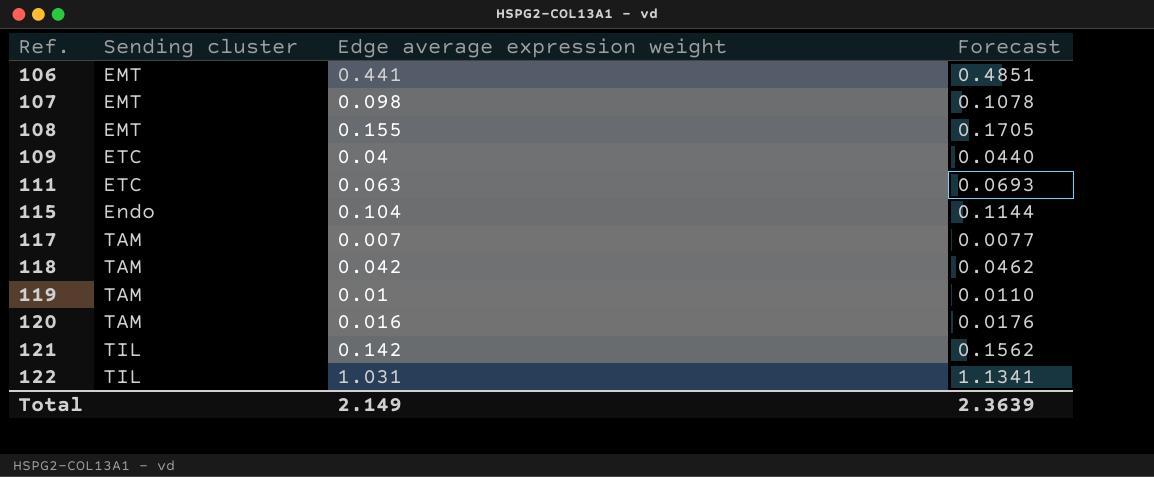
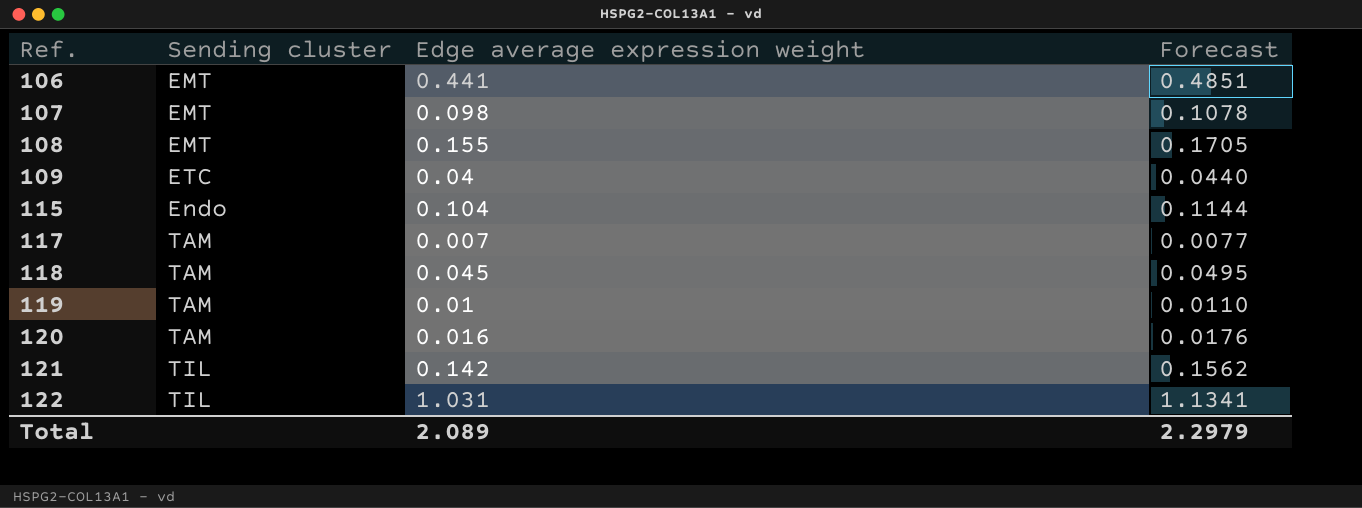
row 111: ETC | 0.063 | 0.0693 -> none
118 | Edge average expression weight: 0.042 -> 0.045
118 | Forecast: 0.0462 -> 0.0495
Total | Edge average expression weight: 2.149 -> 2.089
Total | Forecast: 2.3639 -> 2.2979

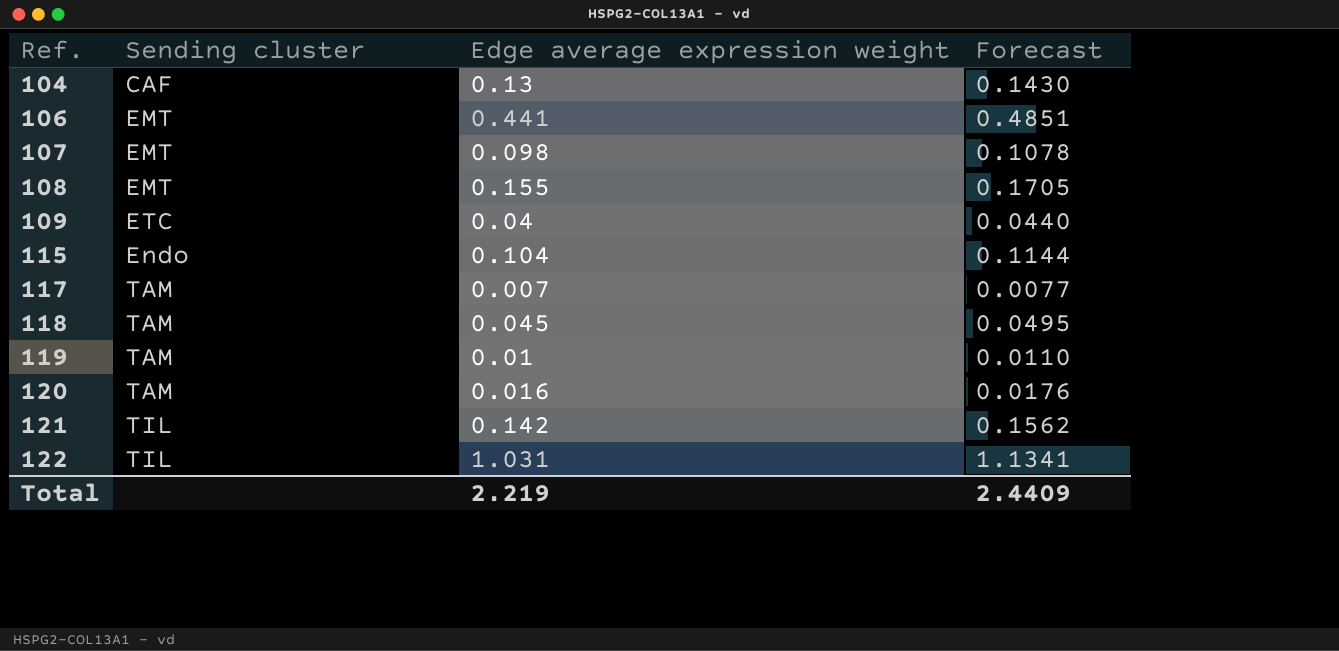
row 104: none -> CAF | 0.13 | 0.1430
Total | Edge average expression weight: 2.089 -> 2.219
Total | Forecast: 2.2979 -> 2.4409

